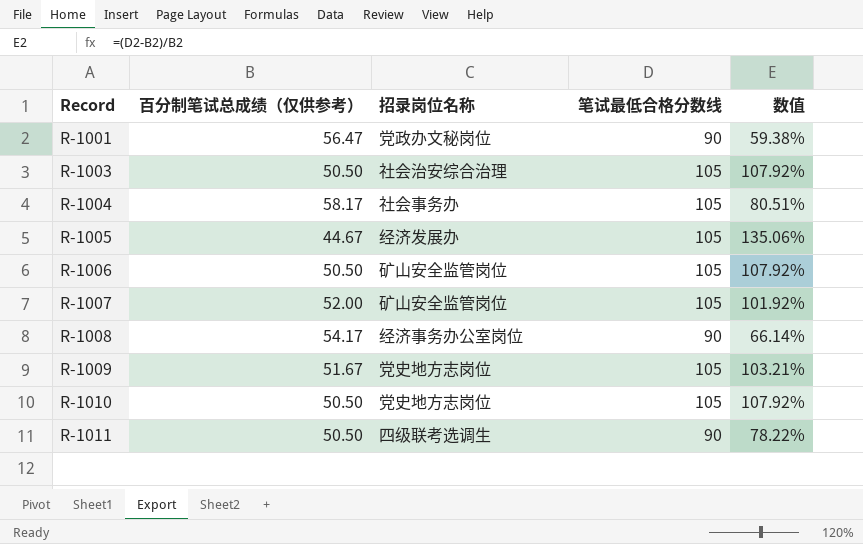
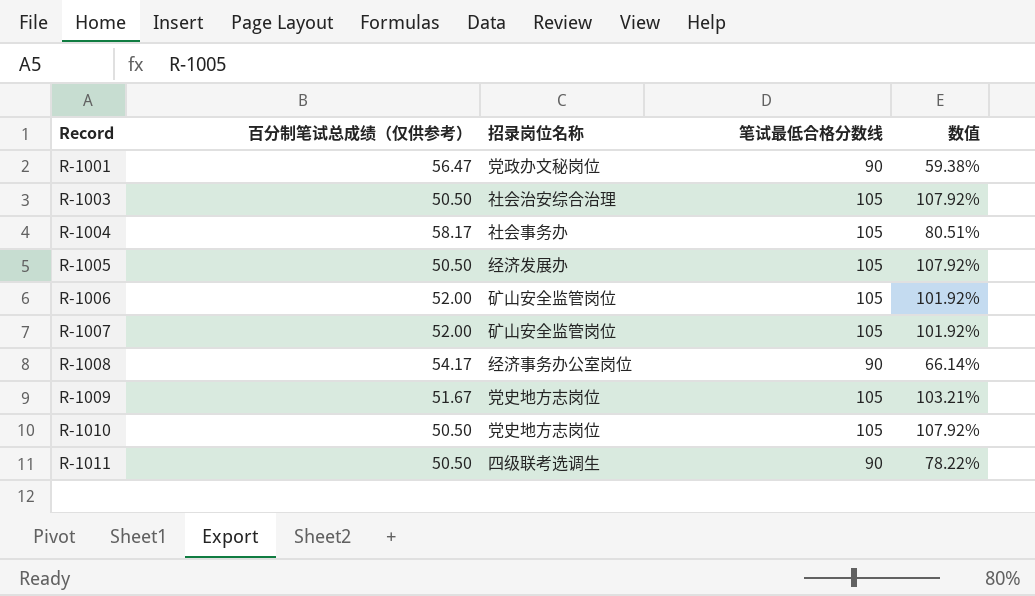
R-1005 | 百分制笔试总成绩（仅供参考）: 44.67 -> 50.50
R-1005 | 数值: 135.06% -> 107.92%
R-1006 | 百分制笔试总成绩（仅供参考）: 50.50 -> 52.00
R-1006 | 数值: 107.92% -> 101.92%

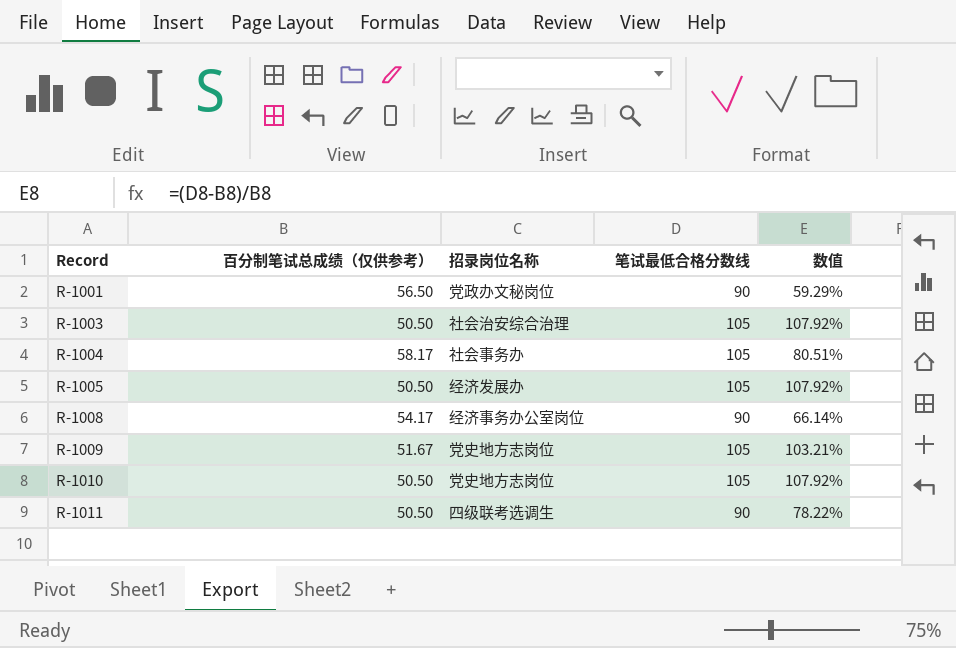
row R-1006: 52.00 | 矿山安全监管岗位 | 105 | 101.92% -> none
row R-1007: 52.00 | 矿山安全监管岗位 | 105 | 101.92% -> none
R-1001 | 百分制笔试总成绩（仅供参考）: 56.47 -> 56.50
R-1001 | 数值: 59.38% -> 59.29%

